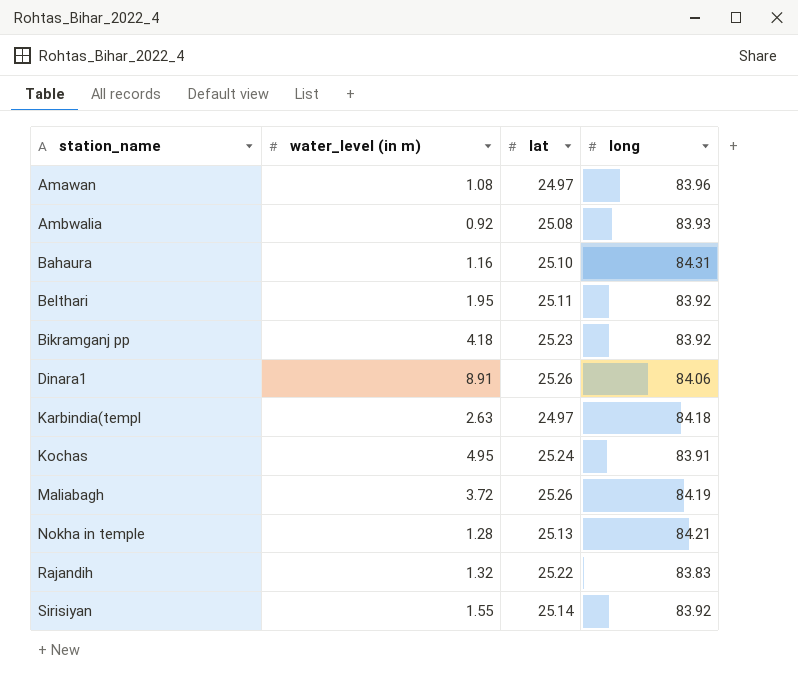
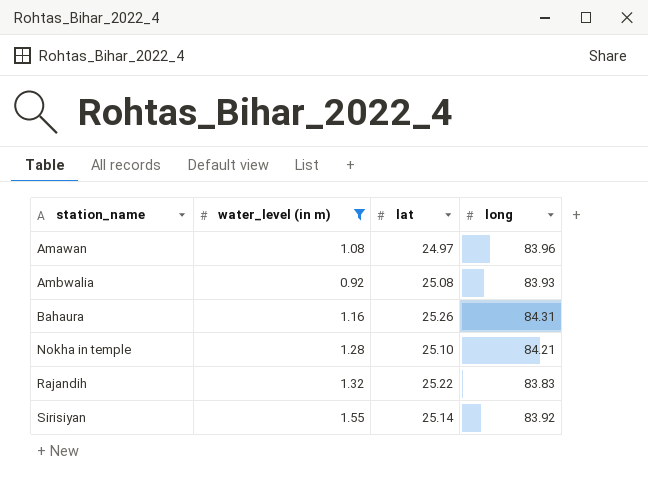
filter: none -> water_level (in m) <= 1.55
Bahaura | lat: 25.10 -> 25.26
Nokha in temple | lat: 25.13 -> 25.10

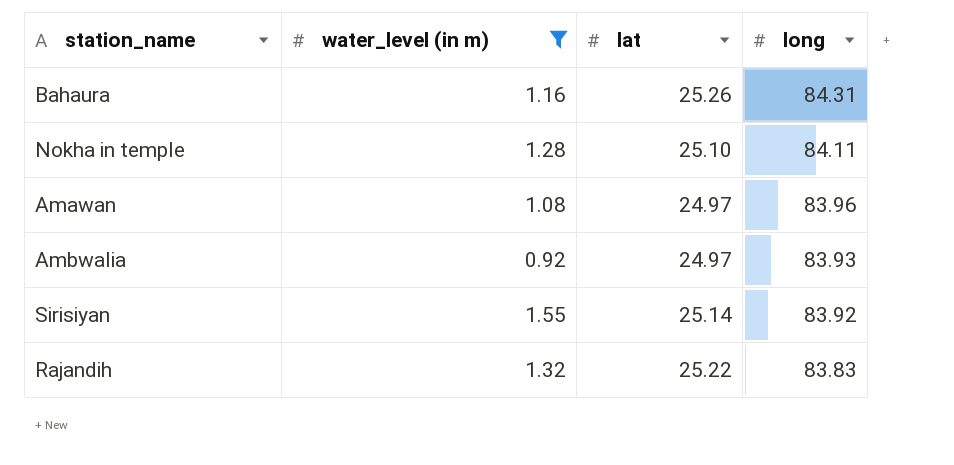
row order: station_name ascending -> long descending
Nokha in temple | long: 84.21 -> 84.11
Ambwalia | lat: 25.08 -> 24.97

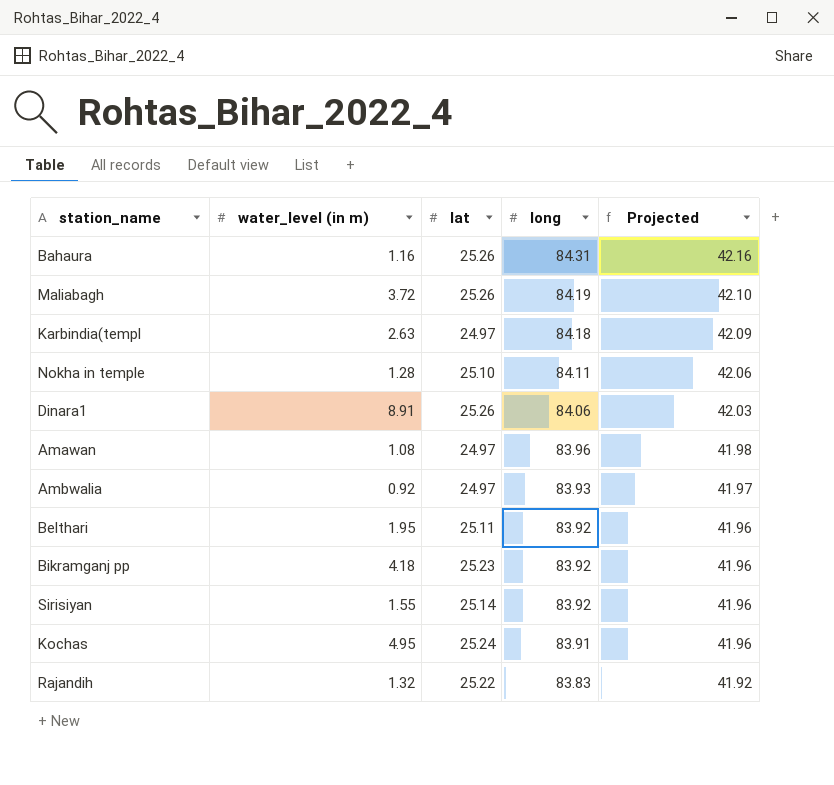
filter: water_level (in m) <= 1.55 -> none
column Projected | formula: none -> [long] * 0.5

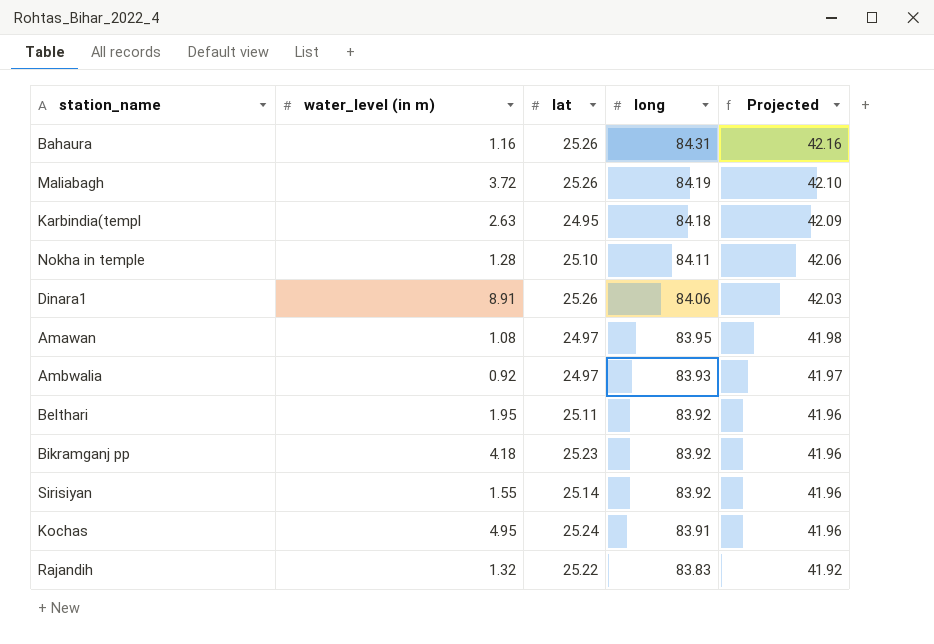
Karbindia(templ | lat: 24.97 -> 24.95
Amawan | long: 83.96 -> 83.95

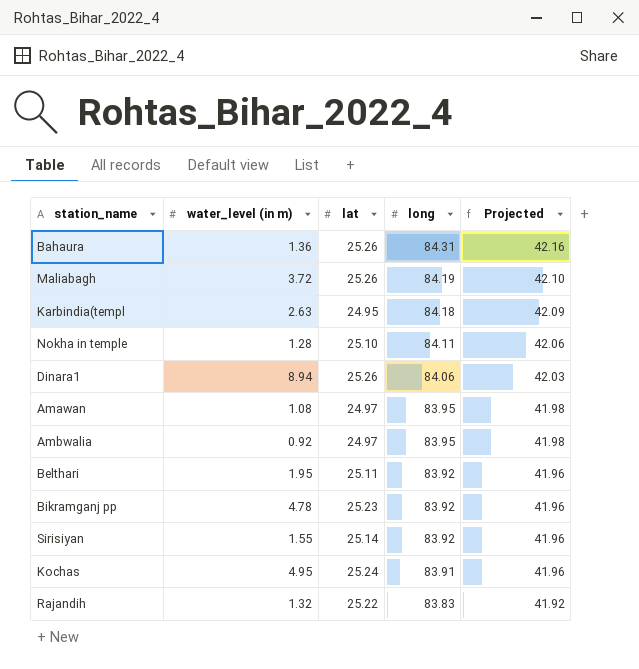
Bahaura | water_level (in m): 1.16 -> 1.36
Dinara1 | water_level (in m): 8.91 -> 8.94
Ambwalia | long: 83.93 -> 83.95
Ambwalia | Projected: 41.97 -> 41.98
Bikramganj pp | water_level (in m): 4.18 -> 4.78

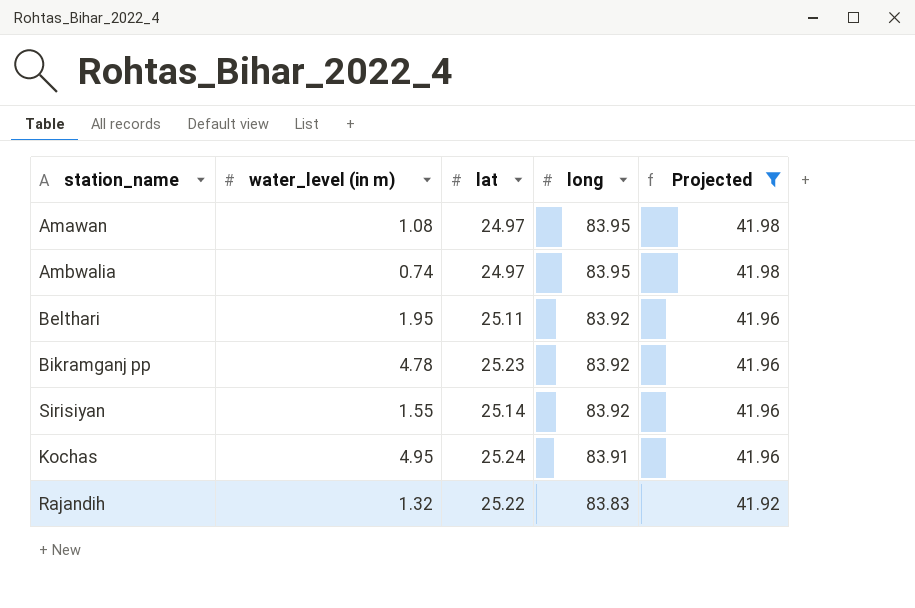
filter: none -> Projected <= 41.98
Ambwalia | water_level (in m): 0.92 -> 0.74

